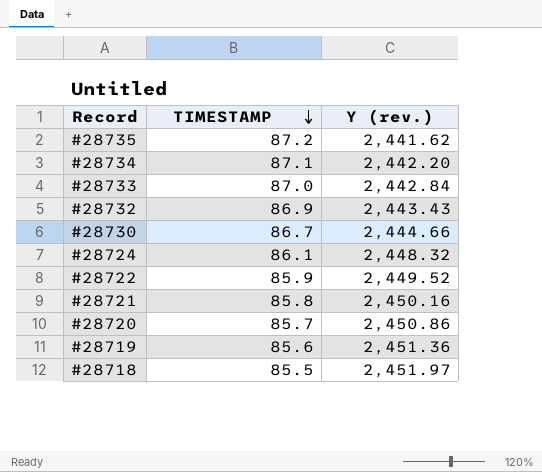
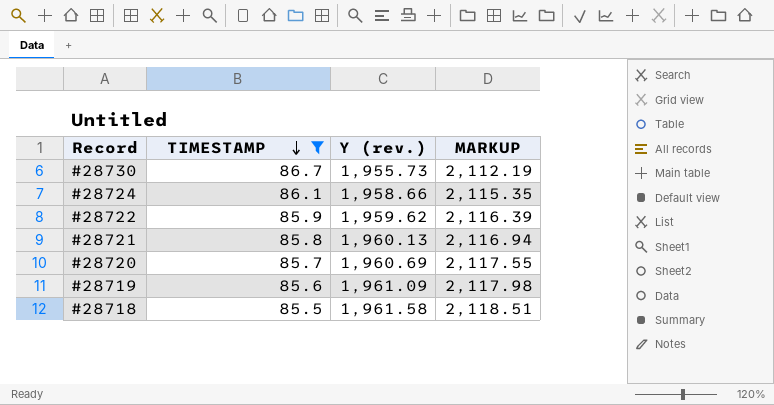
filter: none -> TIMESTAMP <= 86.7
column MARKUP | formula: none -> [Y (rev.)] * 1.08
#28730 | Y (rev.): 2,444.66 -> 1,955.73
#28724 | Y (rev.): 2,448.32 -> 1,958.66
#28722 | Y (rev.): 2,449.52 -> 1,959.62
#28721 | Y (rev.): 2,450.16 -> 1,960.13
#28720 | Y (rev.): 2,450.86 -> 1,960.69
#28719 | Y (rev.): 2,451.36 -> 1,961.09
#28718 | Y (rev.): 2,451.97 -> 1,961.58

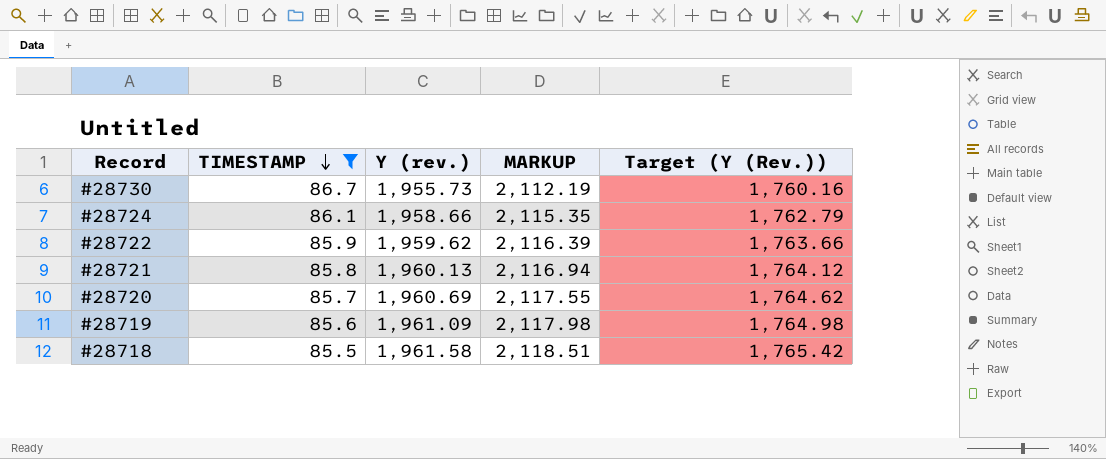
column Target (Y (Rev.)) | formula: none -> [Y (rev.)] * 0.9

